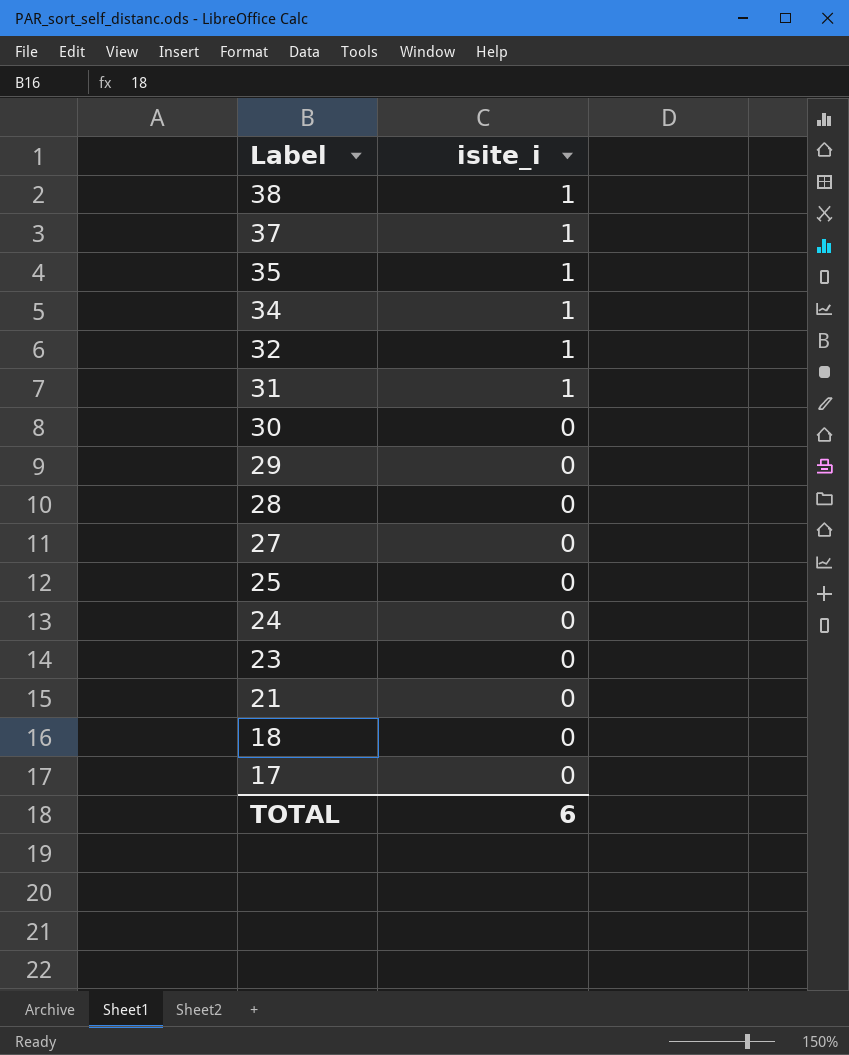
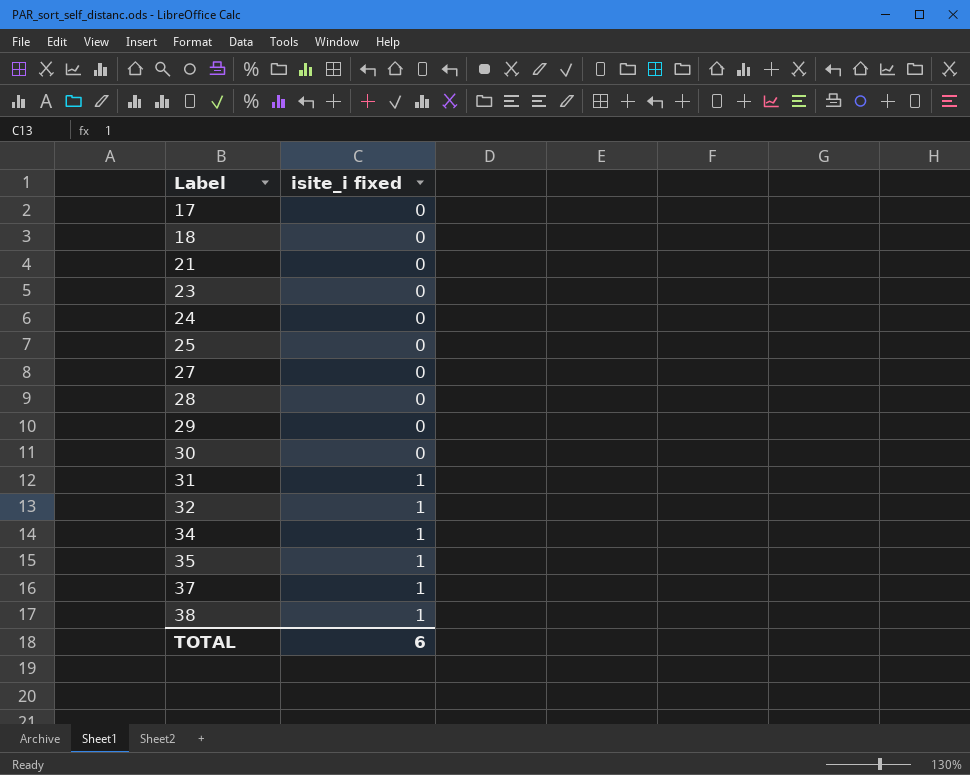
row order: Label descending -> Label ascending
column name: isite_i -> isite_i fixed

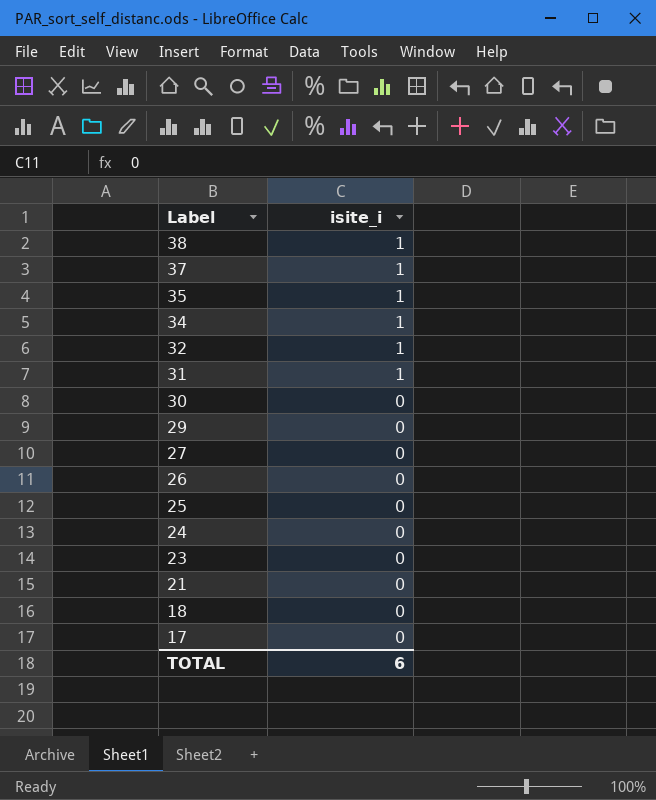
row order: Label ascending -> Label descending
column name: isite_i fixed -> isite_i
row 28: 0 -> none
row 26: none -> 0

